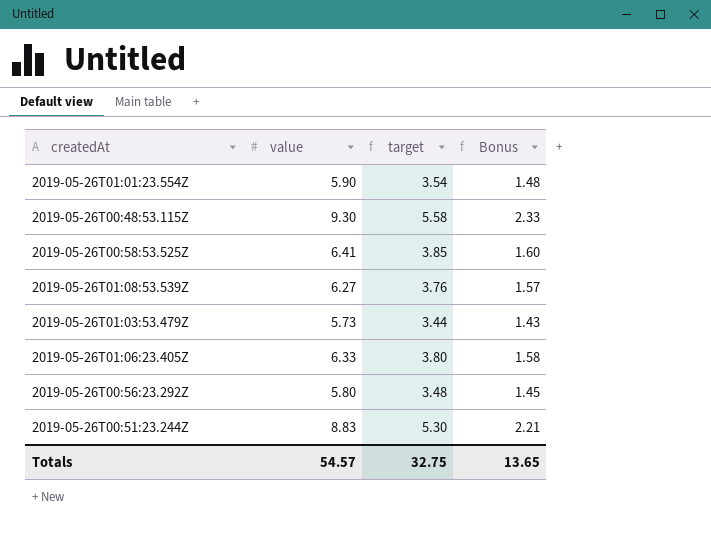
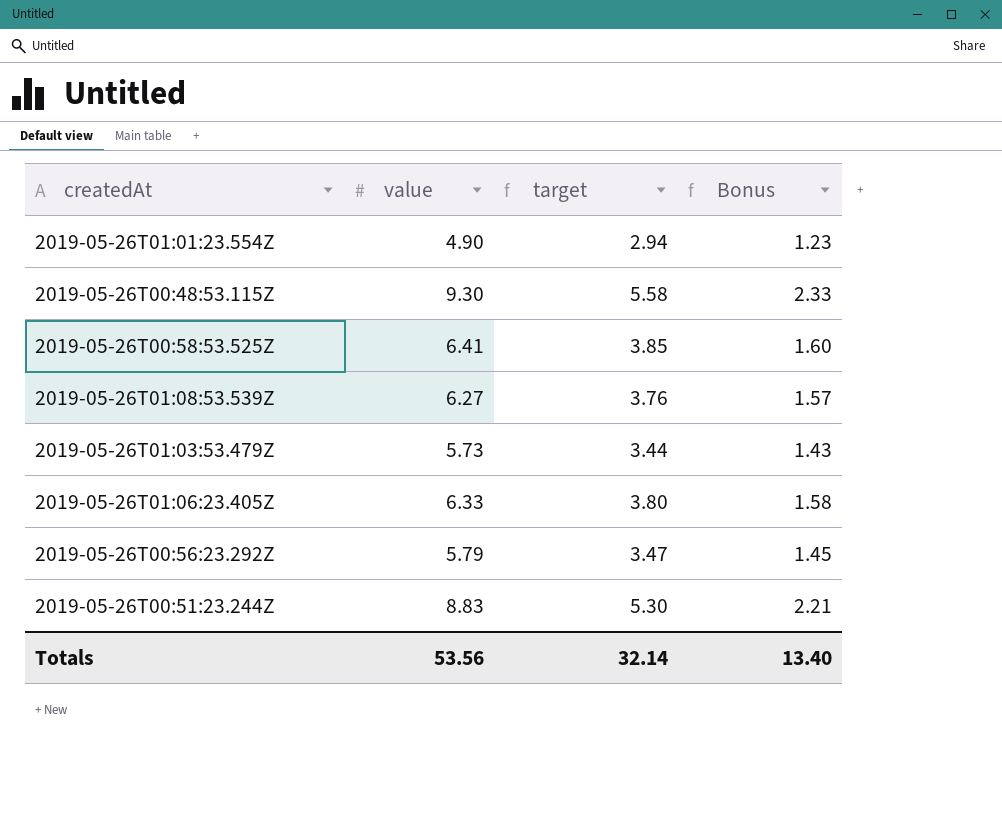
2019-05-26T01:01:23.554Z | value: 5.90 -> 4.90
2019-05-26T01:01:23.554Z | target: 3.54 -> 2.94
2019-05-26T01:01:23.554Z | Bonus: 1.48 -> 1.23
2019-05-26T00:56:23.292Z | value: 5.80 -> 5.79
2019-05-26T00:56:23.292Z | target: 3.48 -> 3.47
Totals | value: 54.57 -> 53.56
Totals | target: 32.75 -> 32.14
Totals | Bonus: 13.65 -> 13.40

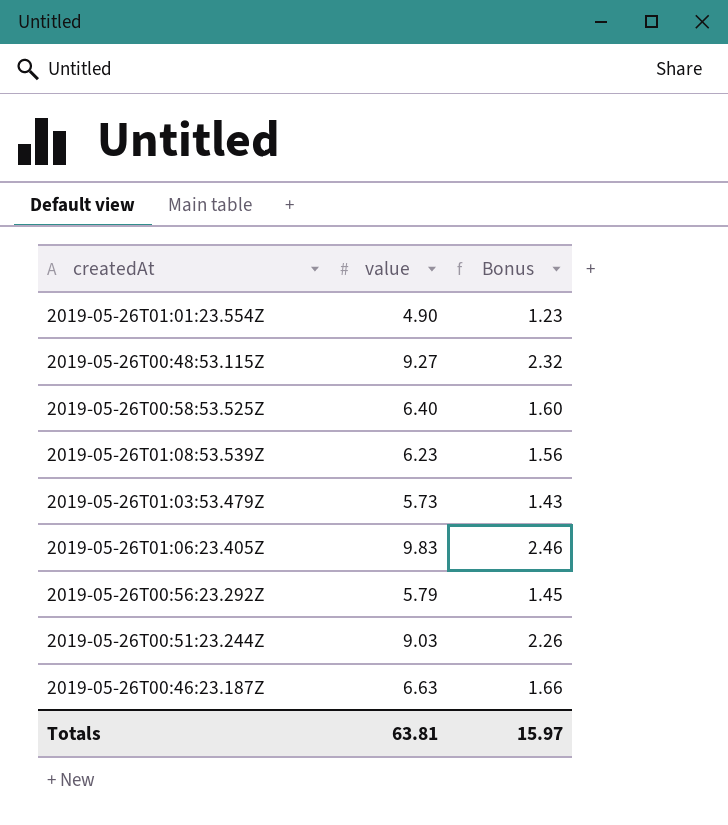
column target | formula: [value] * 0.6 -> none
2019-05-26T00:48:53.115Z | value: 9.30 -> 9.27
2019-05-26T00:48:53.115Z | Bonus: 2.33 -> 2.32
2019-05-26T00:58:53.525Z | value: 6.41 -> 6.40
2019-05-26T01:08:53.539Z | value: 6.27 -> 6.23
2019-05-26T01:08:53.539Z | Bonus: 1.57 -> 1.56
2019-05-26T01:06:23.405Z | value: 6.33 -> 9.83
2019-05-26T01:06:23.405Z | Bonus: 1.58 -> 2.46
2019-05-26T00:51:23.244Z | value: 8.83 -> 9.03
2019-05-26T00:51:23.244Z | Bonus: 2.21 -> 2.26
row 2019-05-26T00:46:23.187Z: none -> 6.63 | 1.66
Totals | value: 53.56 -> 63.81
Totals | Bonus: 13.40 -> 15.97

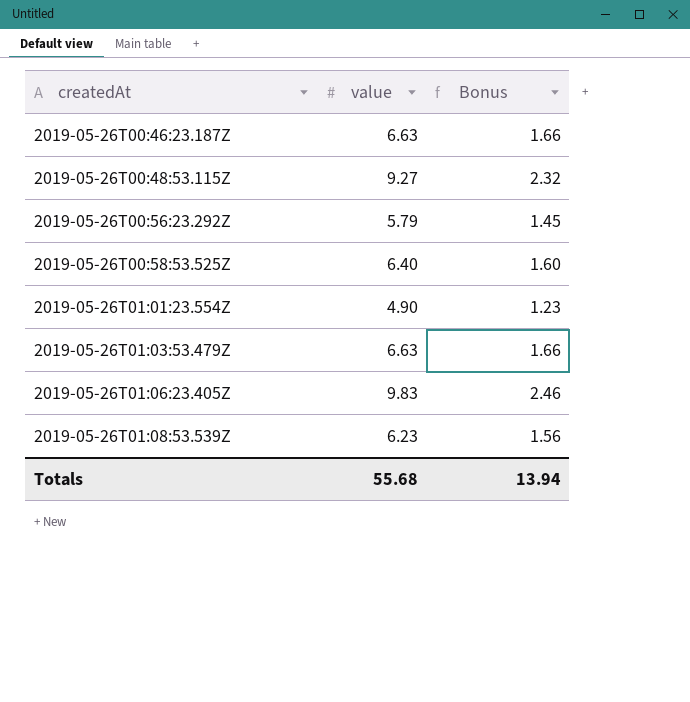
row order: none -> createdAt ascending
row 2019-05-26T00:51:23.244Z: 9.03 | 2.26 -> none
2019-05-26T01:03:53.479Z | value: 5.73 -> 6.63
2019-05-26T01:03:53.479Z | Bonus: 1.43 -> 1.66
Totals | value: 63.81 -> 55.68
Totals | Bonus: 15.97 -> 13.94

